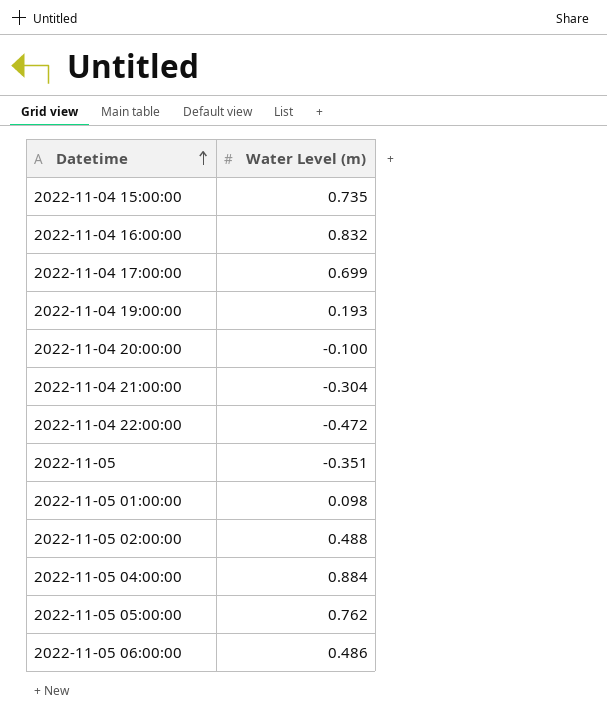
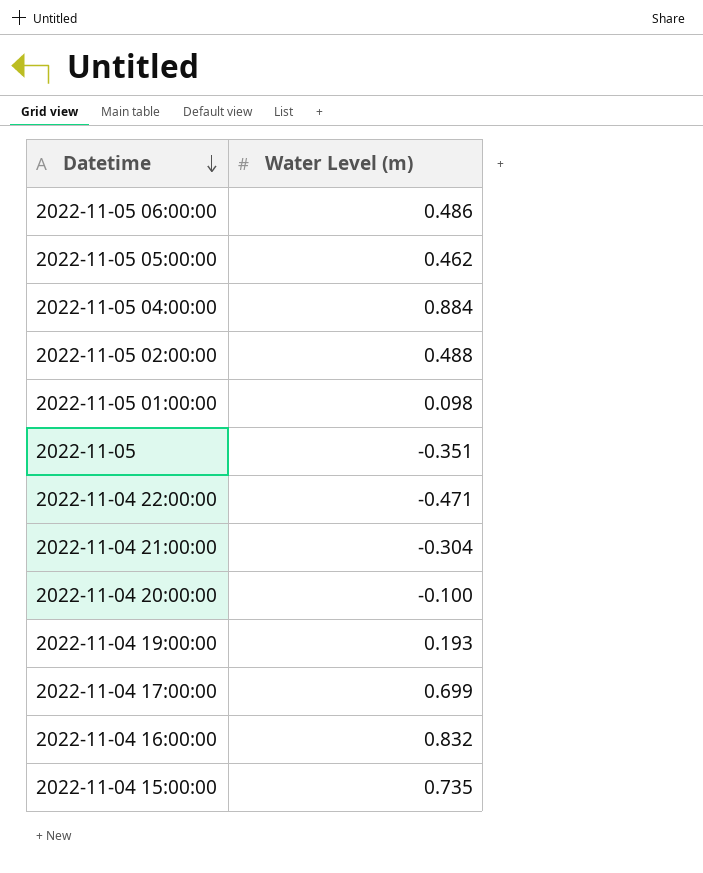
row order: Datetime ascending -> Datetime descending
2022-11-05 05:00:00 | Water Level (m): 0.762 -> 0.462
2022-11-04 22:00:00 | Water Level (m): -0.472 -> -0.471

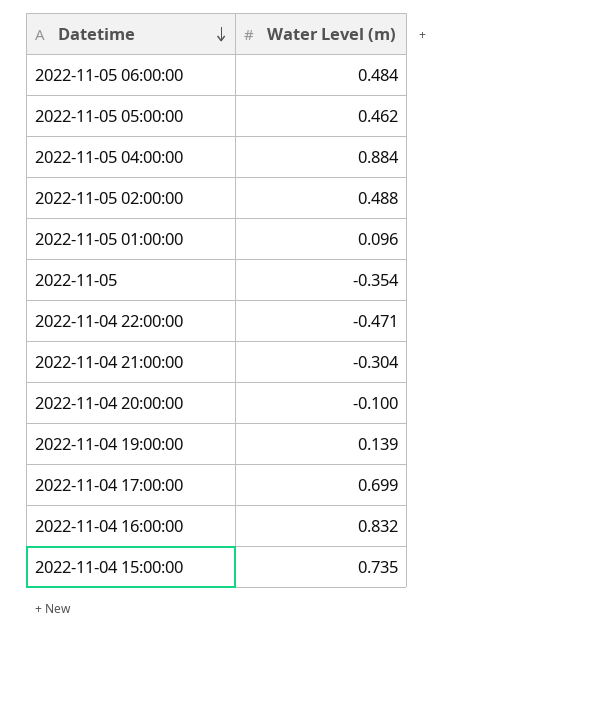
2022-11-05 06:00:00 | Water Level (m): 0.486 -> 0.484
2022-11-05 01:00:00 | Water Level (m): 0.098 -> 0.096
2022-11-05 | Water Level (m): -0.351 -> -0.354
2022-11-04 19:00:00 | Water Level (m): 0.193 -> 0.139

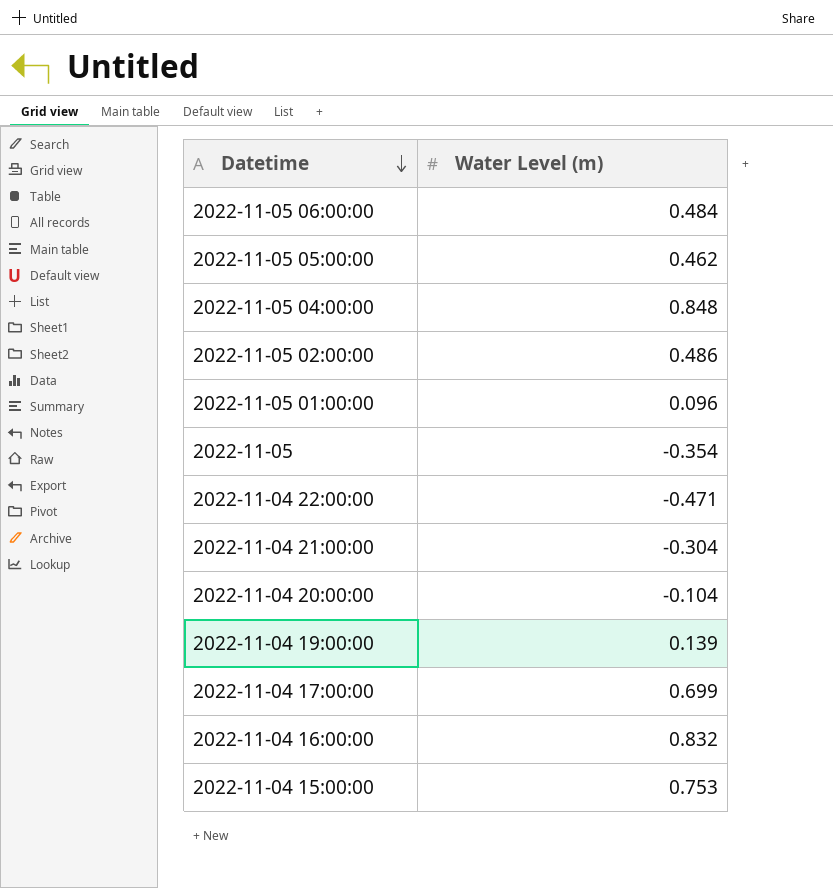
2022-11-05 04:00:00 | Water Level (m): 0.884 -> 0.848
2022-11-05 02:00:00 | Water Level (m): 0.488 -> 0.486
2022-11-04 20:00:00 | Water Level (m): -0.100 -> -0.104
2022-11-04 15:00:00 | Water Level (m): 0.735 -> 0.753

